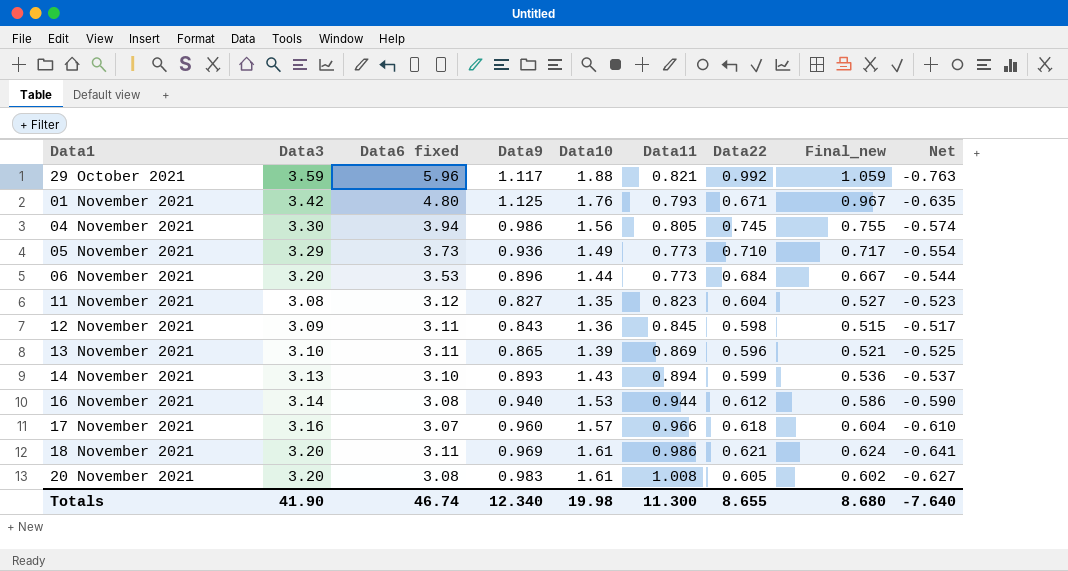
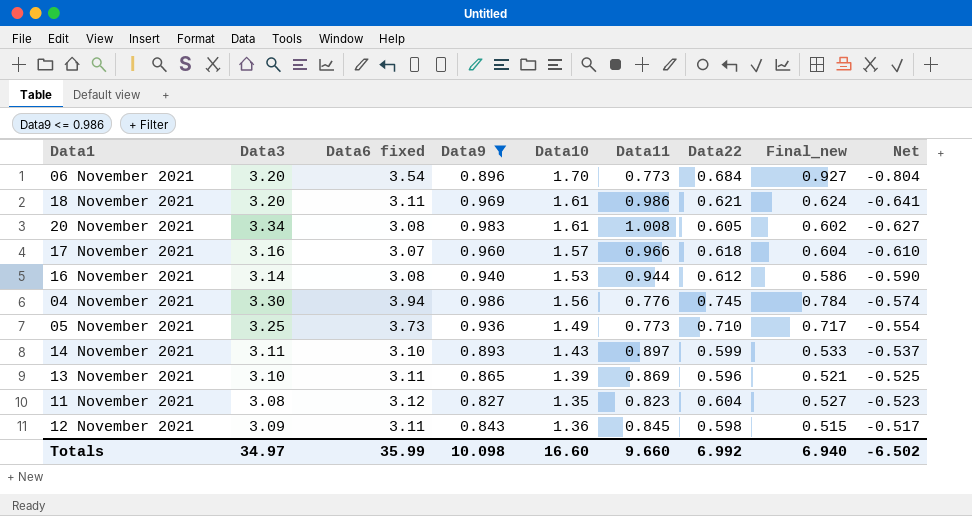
filter: none -> Data9 <= 0.986
row order: Data1 ascending -> Net ascending
06 November 2021 | Data6 fixed: 3.53 -> 3.54
06 November 2021 | Data10: 1.44 -> 1.70
06 November 2021 | Final_new: 0.667 -> 0.927
06 November 2021 | Net: -0.544 -> -0.804
20 November 2021 | Data3: 3.20 -> 3.34
04 November 2021 | Data11: 0.805 -> 0.776
04 November 2021 | Final_new: 0.755 -> 0.784
05 November 2021 | Data3: 3.29 -> 3.25
14 November 2021 | Data3: 3.13 -> 3.11
14 November 2021 | Data11: 0.894 -> 0.897
14 November 2021 | Final_new: 0.536 -> 0.533
Totals | Data3: 41.90 -> 34.97
Totals | Data6 fixed: 46.74 -> 35.99
Totals | Data9: 12.340 -> 10.098
Totals | Data10: 19.98 -> 16.60
Totals | Data11: 11.300 -> 9.660
Totals | Data22: 8.655 -> 6.992
Totals | Final_new: 8.680 -> 6.940
Totals | Net: -7.640 -> -6.502

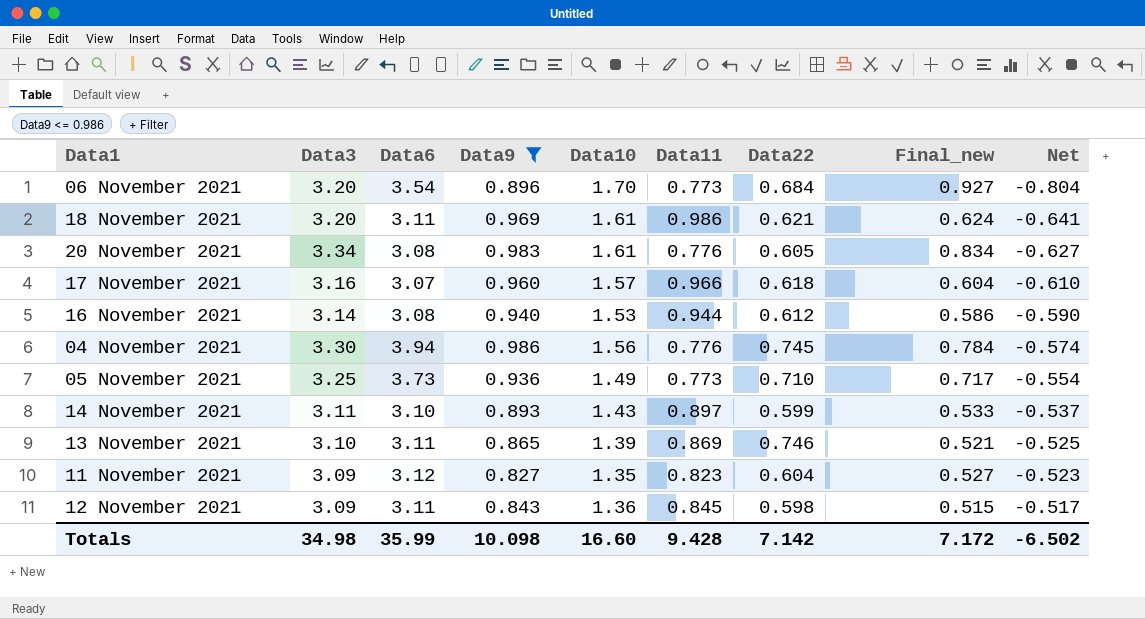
column name: Data6 fixed -> Data6
20 November 2021 | Data11: 1.008 -> 0.776
20 November 2021 | Final_new: 0.602 -> 0.834
13 November 2021 | Data22: 0.596 -> 0.746
11 November 2021 | Data3: 3.08 -> 3.09
Totals | Data3: 34.97 -> 34.98
Totals | Data11: 9.660 -> 9.428
Totals | Data22: 6.992 -> 7.142
Totals | Final_new: 6.940 -> 7.172

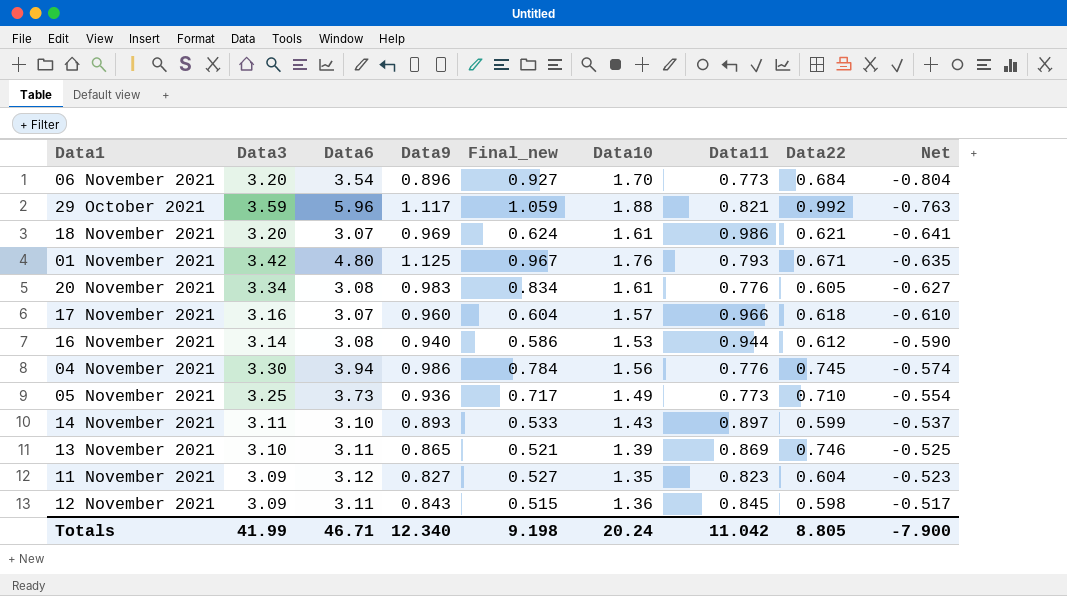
filter: Data9 <= 0.986 -> none
column Final_new | position: 8 -> 5
18 November 2021 | Data6: 3.11 -> 3.07
Totals | Data3: 34.98 -> 41.99
Totals | Data6: 35.99 -> 46.71
Totals | Data9: 10.098 -> 12.340
Totals | Final_new: 7.172 -> 9.198
Totals | Data10: 16.60 -> 20.24
Totals | Data11: 9.428 -> 11.042
Totals | Data22: 7.142 -> 8.805
Totals | Net: -6.502 -> -7.900

